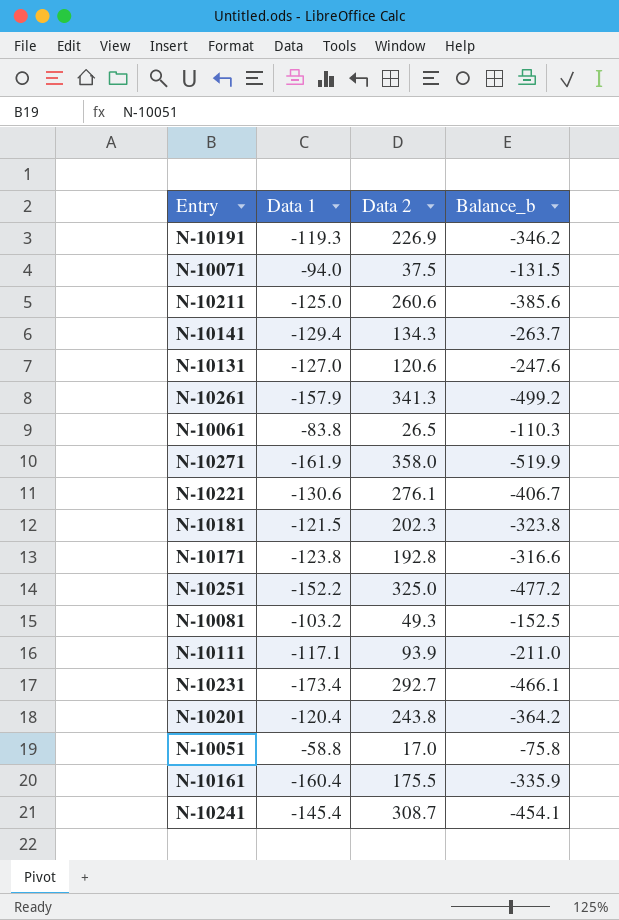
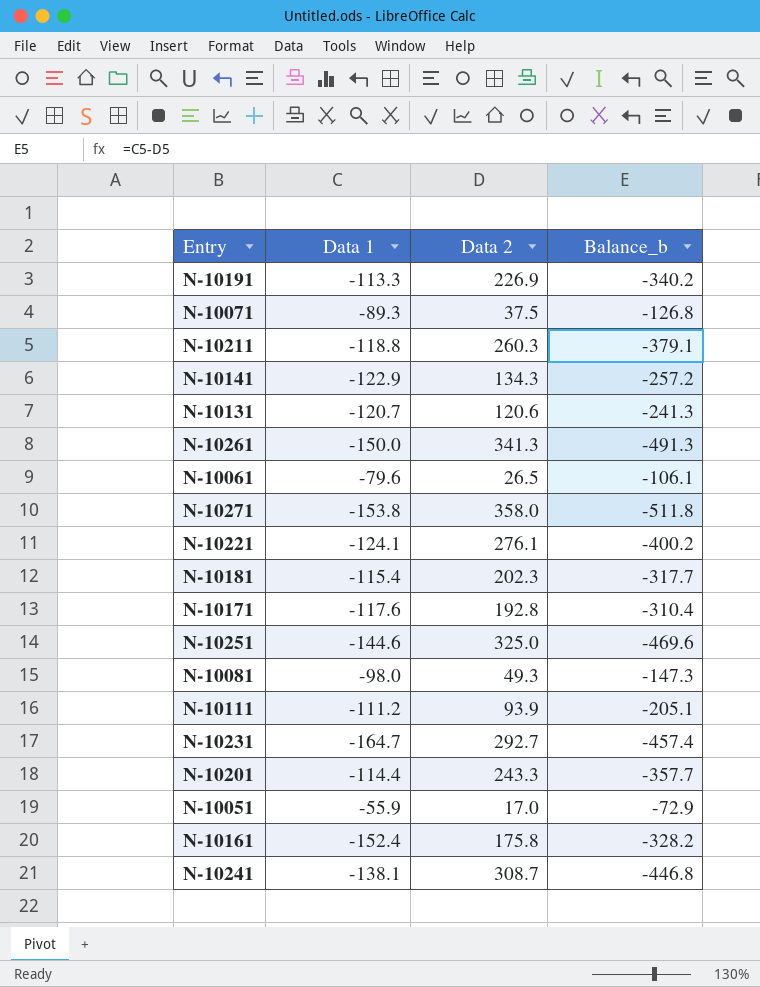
N-10191 | Data 1: -119.3 -> -113.3
N-10191 | Balance_b: -346.2 -> -340.2
N-10071 | Data 1: -94.0 -> -89.3
N-10071 | Balance_b: -131.5 -> -126.8
N-10211 | Data 1: -125.0 -> -118.8
N-10211 | Data 2: 260.6 -> 260.3
N-10211 | Balance_b: -385.6 -> -379.1
N-10141 | Data 1: -129.4 -> -122.9
N-10141 | Balance_b: -263.7 -> -257.2
N-10131 | Data 1: -127.0 -> -120.7
N-10131 | Balance_b: -247.6 -> -241.3
N-10261 | Data 1: -157.9 -> -150.0
N-10261 | Balance_b: -499.2 -> -491.3
N-10061 | Data 1: -83.8 -> -79.6
N-10061 | Balance_b: -110.3 -> -106.1
N-10271 | Data 1: -161.9 -> -153.8
N-10271 | Balance_b: -519.9 -> -511.8
N-10221 | Data 1: -130.6 -> -124.1
N-10221 | Balance_b: -406.7 -> -400.2
N-10181 | Data 1: -121.5 -> -115.4
N-10181 | Balance_b: -323.8 -> -317.7
N-10171 | Data 1: -123.8 -> -117.6
N-10171 | Balance_b: -316.6 -> -310.4
N-10251 | Data 1: -152.2 -> -144.6
N-10251 | Balance_b: -477.2 -> -469.6
N-10081 | Data 1: -103.2 -> -98.0
N-10081 | Balance_b: -152.5 -> -147.3
N-10111 | Data 1: -117.1 -> -111.2
N-10111 | Balance_b: -211.0 -> -205.1
N-10231 | Data 1: -173.4 -> -164.7
N-10231 | Balance_b: -466.1 -> -457.4
N-10201 | Data 1: -120.4 -> -114.4
N-10201 | Data 2: 243.8 -> 243.3
N-10201 | Balance_b: -364.2 -> -357.7
N-10051 | Data 1: -58.8 -> -55.9
N-10051 | Balance_b: -75.8 -> -72.9
N-10161 | Data 1: -160.4 -> -152.4
N-10161 | Data 2: 175.5 -> 175.8
N-10161 | Balance_b: -335.9 -> -328.2
N-10241 | Data 1: -145.4 -> -138.1
N-10241 | Balance_b: -454.1 -> -446.8

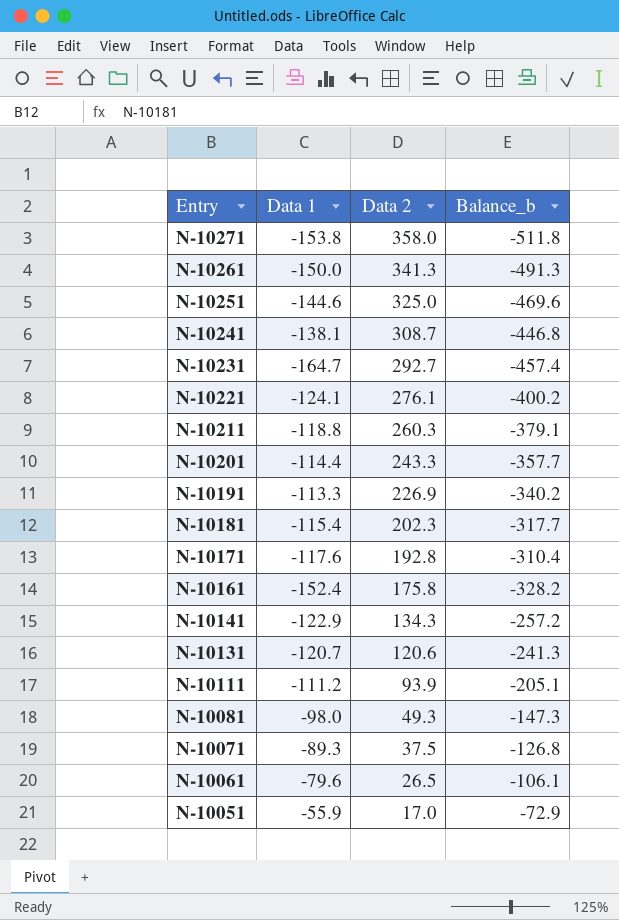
row order: none -> Entry descending

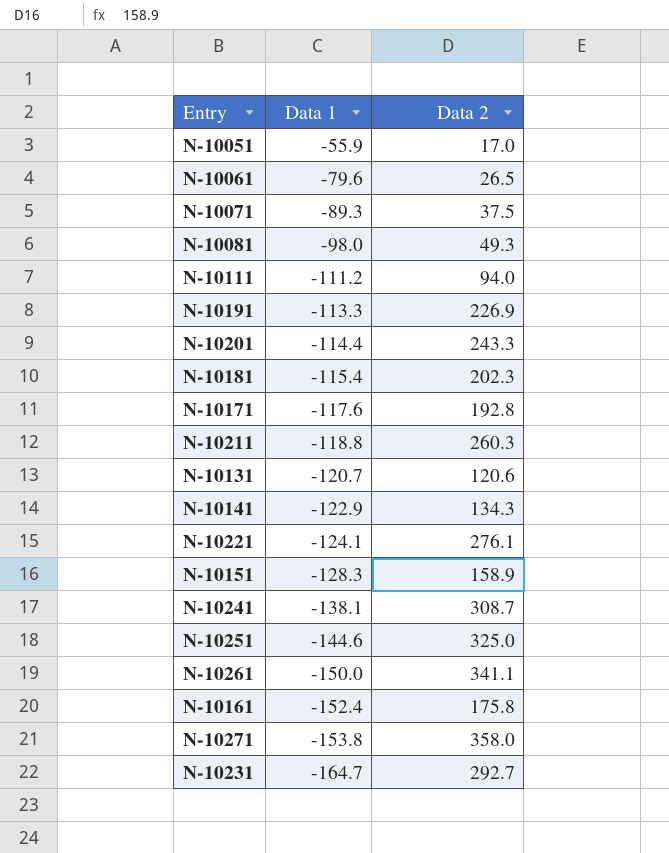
row order: Entry descending -> Data 1 descending
column Balance_b | formula: [Data 1] - [Data 2] -> none
N-10111 | Data 2: 93.9 -> 94.0
row N-10151: none -> -128.3 | 158.9
N-10261 | Data 2: 341.3 -> 341.1

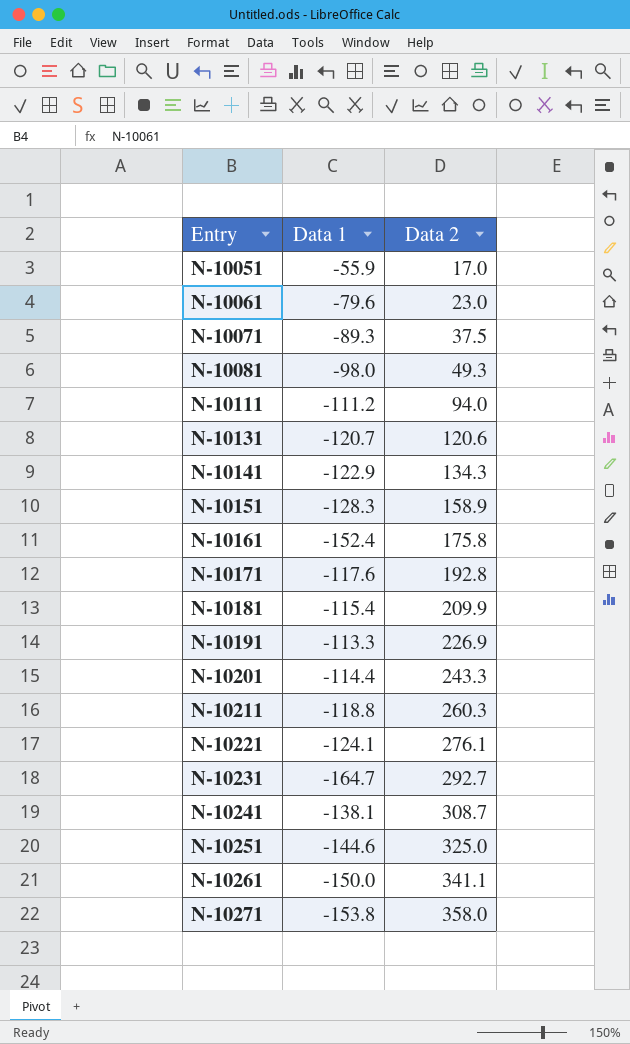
row order: Data 1 descending -> Entry ascending
N-10061 | Data 2: 26.5 -> 23.0
N-10181 | Data 2: 202.3 -> 209.9

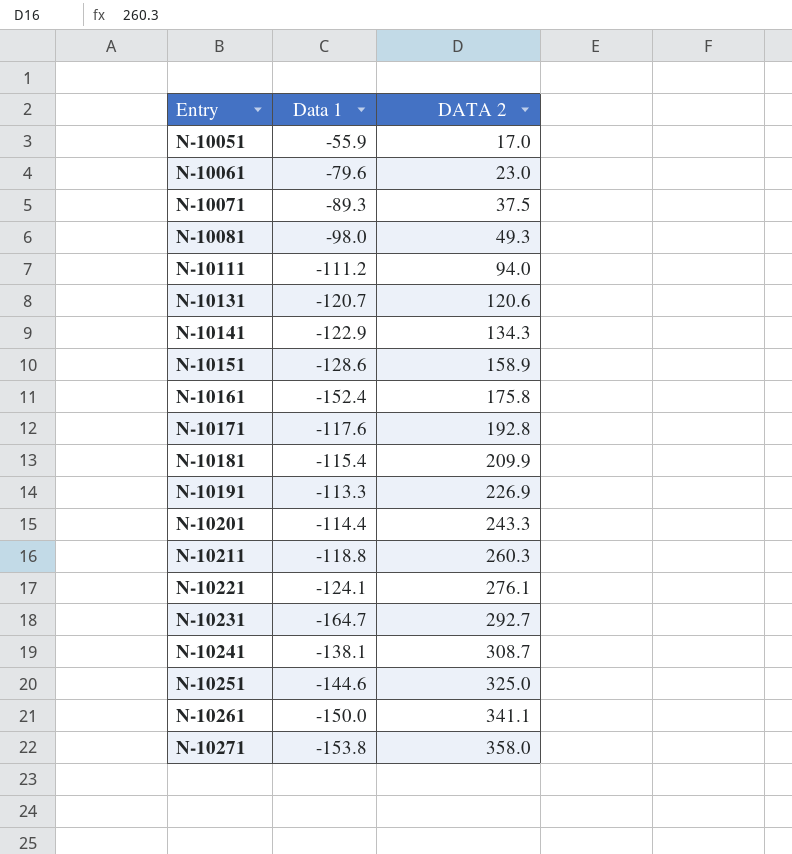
column name: Data 2 -> DATA 2
N-10151 | Data 1: -128.3 -> -128.6

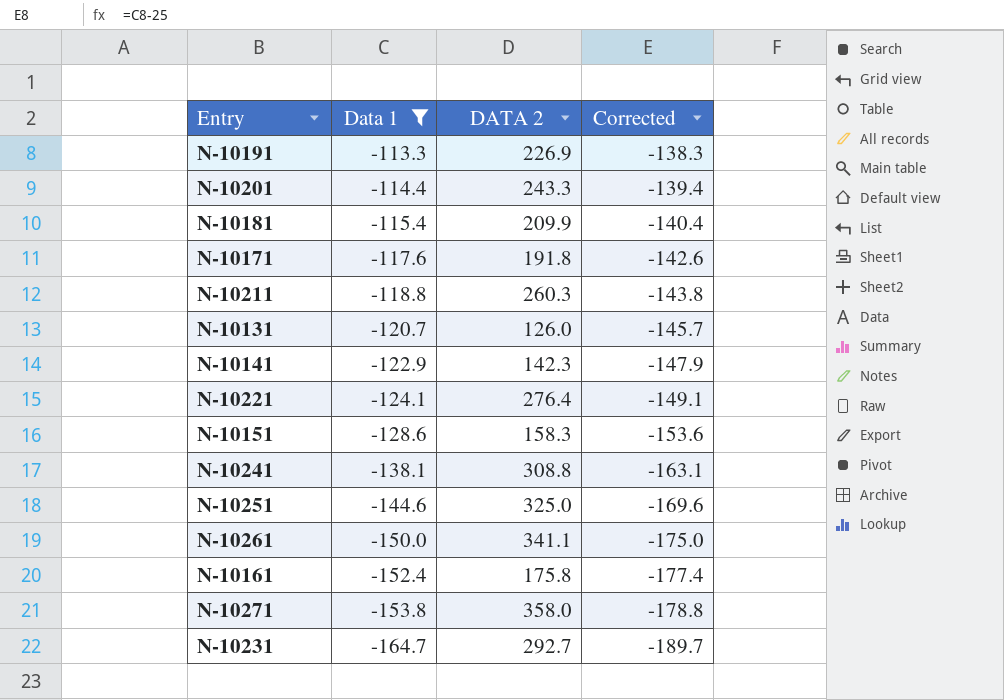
filter: none -> Data 1 <= -113.3
row order: Entry ascending -> Data 1 descending
column Corrected | formula: none -> [Data 1] - 25
N-10171 | DATA 2: 192.8 -> 191.8
N-10131 | DATA 2: 120.6 -> 126.0
N-10141 | DATA 2: 134.3 -> 142.3
N-10221 | DATA 2: 276.1 -> 276.4
N-10151 | DATA 2: 158.9 -> 158.3
N-10241 | DATA 2: 308.7 -> 308.8

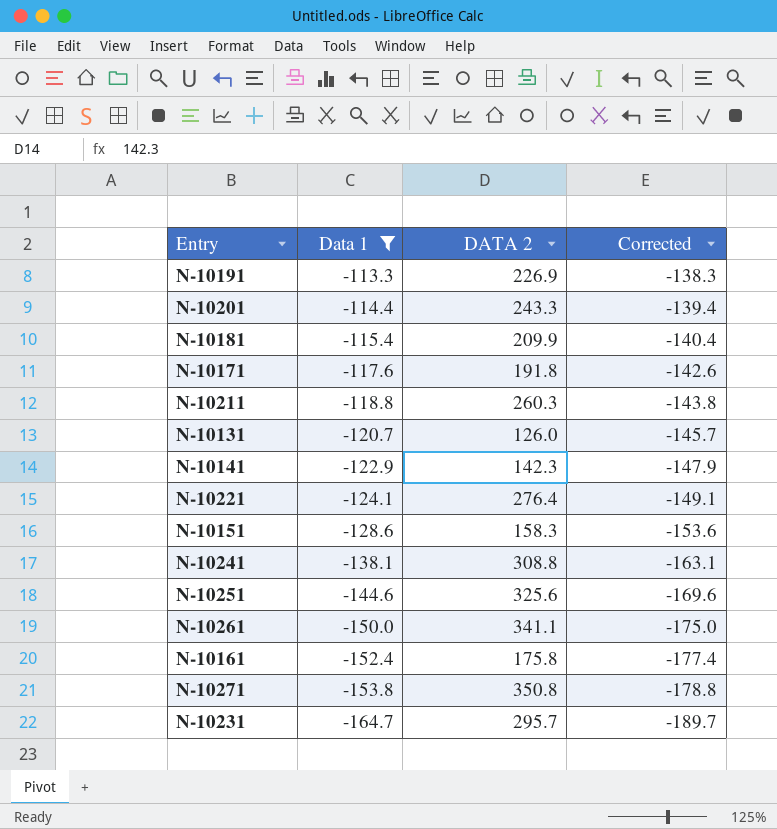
N-10251 | DATA 2: 325.0 -> 325.6
N-10271 | DATA 2: 358.0 -> 350.8
N-10231 | DATA 2: 292.7 -> 295.7

